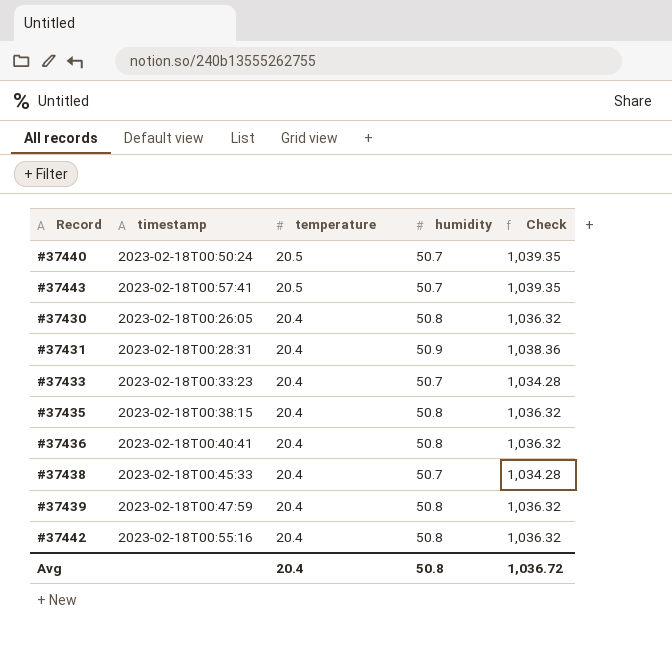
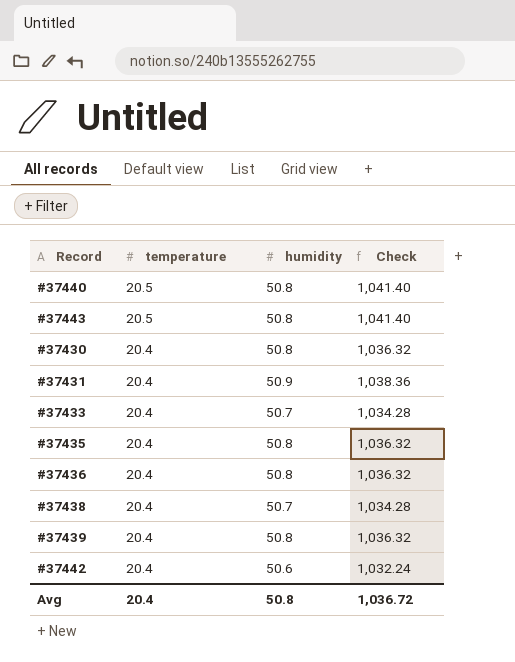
column timestamp | position: 2 -> none
#37440 | humidity: 50.7 -> 50.8
#37440 | Check: 1,039.35 -> 1,041.40
#37443 | humidity: 50.7 -> 50.8
#37443 | Check: 1,039.35 -> 1,041.40
#37442 | humidity: 50.8 -> 50.6
#37442 | Check: 1,036.32 -> 1,032.24

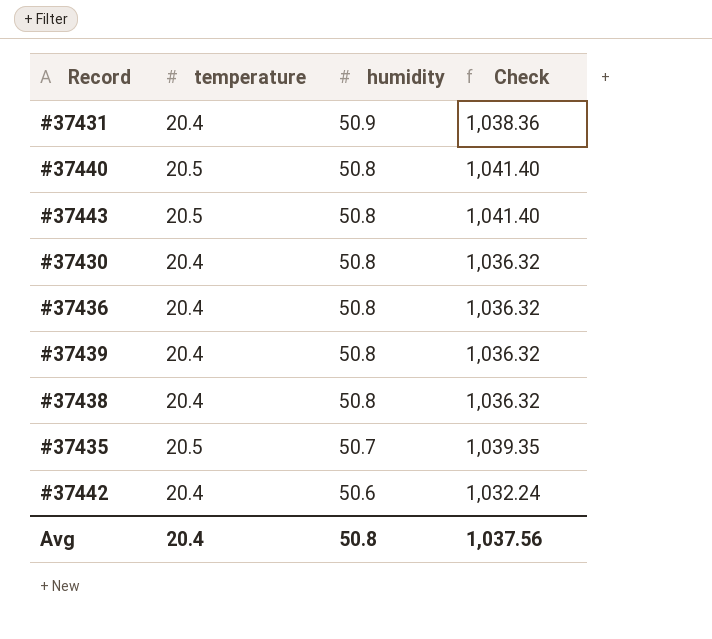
row order: temperature descending -> humidity descending
row #37433: 20.4 | 50.7 | 1,034.28 -> none
#37438 | humidity: 50.7 -> 50.8
#37438 | Check: 1,034.28 -> 1,036.32
#37435 | temperature: 20.4 -> 20.5
#37435 | humidity: 50.8 -> 50.7
#37435 | Check: 1,036.32 -> 1,039.35
Avg | Check: 1,036.72 -> 1,037.56

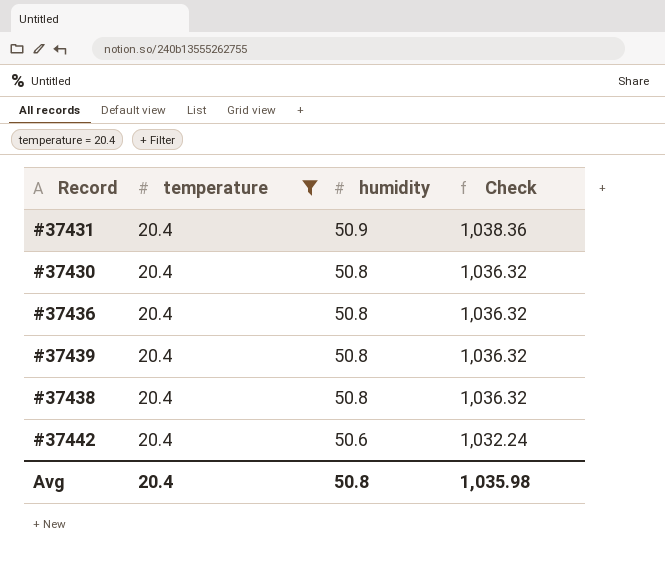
filter: none -> temperature = 20.4
Avg | Check: 1,037.56 -> 1,035.98

